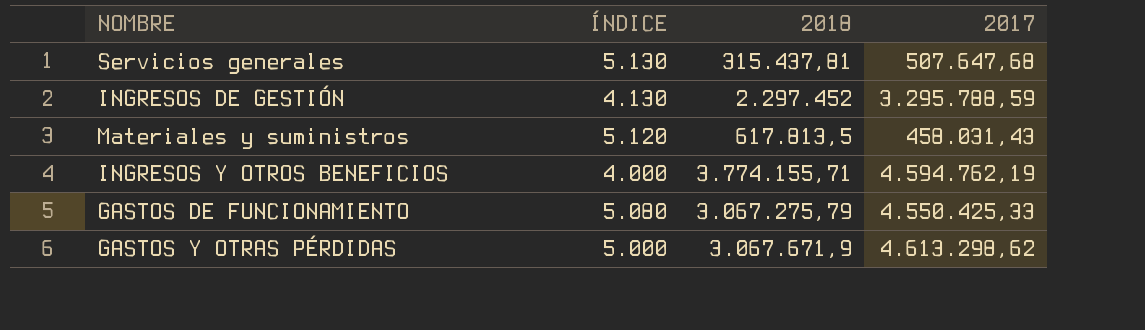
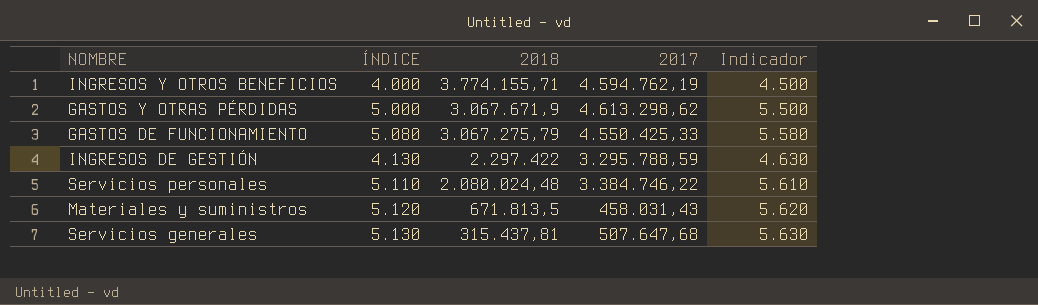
row order: none -> 2018 descending
column Indicador | formula: none -> [ÍNDICE] + 500
INGRESOS DE GESTIÓN | 2018: 2.297.452 -> 2.297.422
row Servicios personales: none -> 5.110 | 2.080.024,48 | 3.384.746,22 | 5.610
Materiales y suministros | 2018: 617.813,5 -> 671.813,5

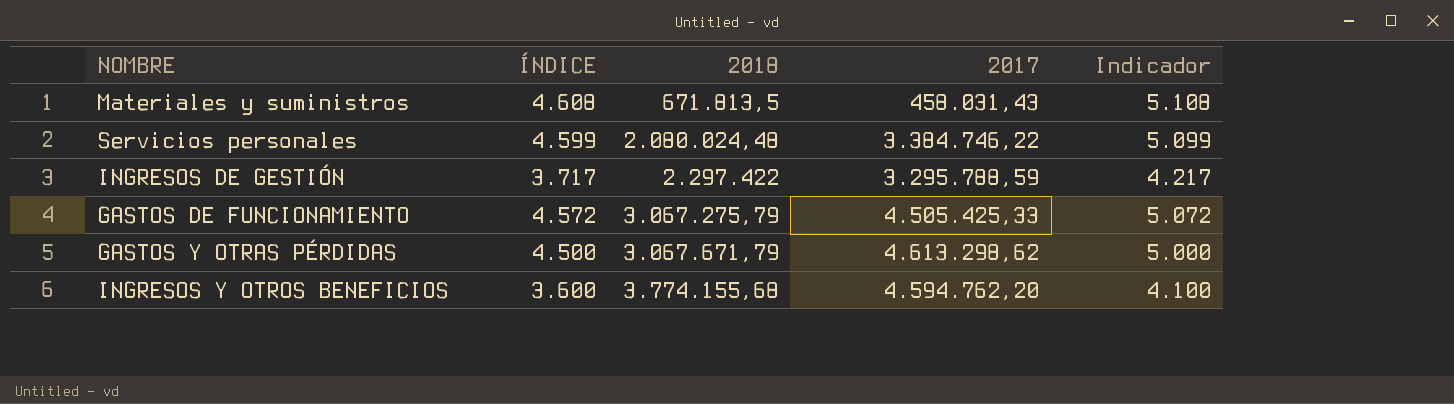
row order: 2018 descending -> 2018 ascending
row Servicios generales: 5.130 | 315.437,81 | 507.647,68 | 5.630 -> none
Materiales y suministros | ÍNDICE: 5.120 -> 4.608
Materiales y suministros | Indicador: 5.620 -> 5.108
Servicios personales | ÍNDICE: 5.110 -> 4.599
Servicios personales | Indicador: 5.610 -> 5.099
INGRESOS DE GESTIÓN | ÍNDICE: 4.130 -> 3.717
INGRESOS DE GESTIÓN | Indicador: 4.630 -> 4.217
GASTOS DE FUNCIONAMIENTO | ÍNDICE: 5.080 -> 4.572
GASTOS DE FUNCIONAMIENTO | 2017: 4.550.425,33 -> 4.505.425,33
GASTOS DE FUNCIONAMIENTO | Indicador: 5.580 -> 5.072
GASTOS Y OTRAS PÉRDIDAS | ÍNDICE: 5.000 -> 4.500
GASTOS Y OTRAS PÉRDIDAS | 2018: 3.067.671,9 -> 3.067.671,79
GASTOS Y OTRAS PÉRDIDAS | Indicador: 5.500 -> 5.000
INGRESOS Y OTROS BENEFICIOS | ÍNDICE: 4.000 -> 3.600
INGRESOS Y OTROS BENEFICIOS | 2018: 3.774.155,71 -> 3.774.155,68
INGRESOS Y OTROS BENEFICIOS | 2017: 4.594.762,19 -> 4.594.762,20
INGRESOS Y OTROS BENEFICIOS | Indicador: 4.500 -> 4.100

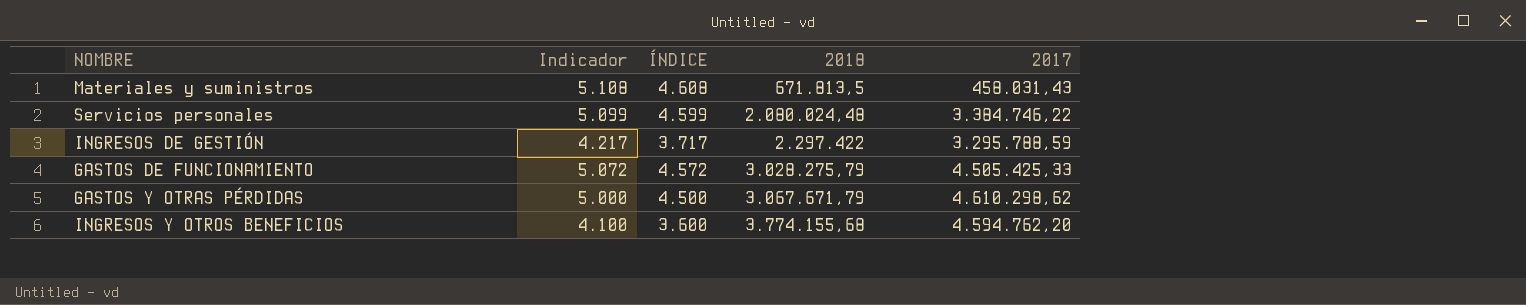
column Indicador | position: 5 -> 2
GASTOS DE FUNCIONAMIENTO | 2018: 3.067.275,79 -> 3.028.275,79
GASTOS Y OTRAS PÉRDIDAS | 2017: 4.613.298,62 -> 4.610.298,62

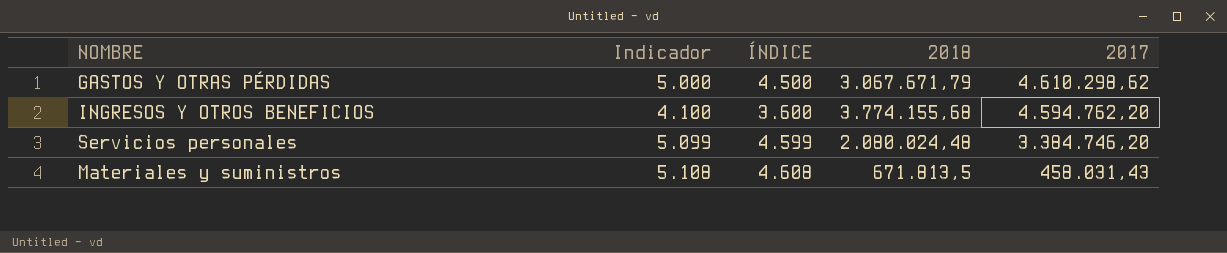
row order: 2018 ascending -> 2017 descending
row INGRESOS DE GESTIÓN: 4.217 | 3.717 | 2.297.422 | 3.295.788,59 -> none
row GASTOS DE FUNCIONAMIENTO: 5.072 | 4.572 | 3.028.275,79 | 4.505.425,33 -> none
Servicios personales | 2017: 3.384.746,22 -> 3.384.746,20

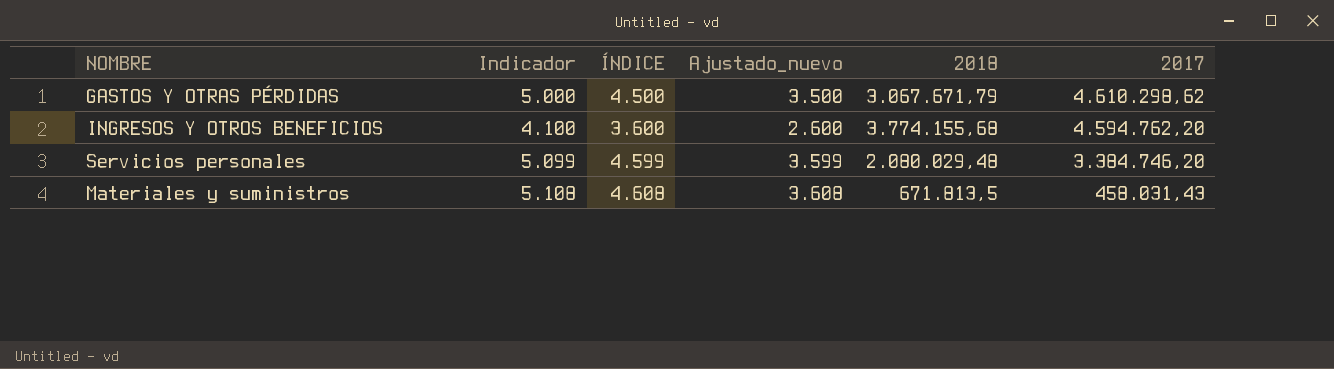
column Ajustado_nuevo | formula: none -> [ÍNDICE] - 1000
Servicios personales | 2018: 2.080.024,48 -> 2.080.029,48

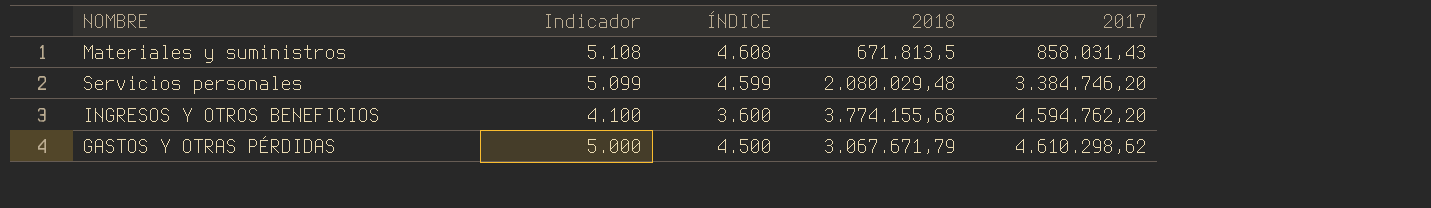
row order: 2017 descending -> 2017 ascending
column Ajustado_nuevo | formula: [ÍNDICE] - 1000 -> none
Materiales y suministros | 2017: 458.031,43 -> 858.031,43

